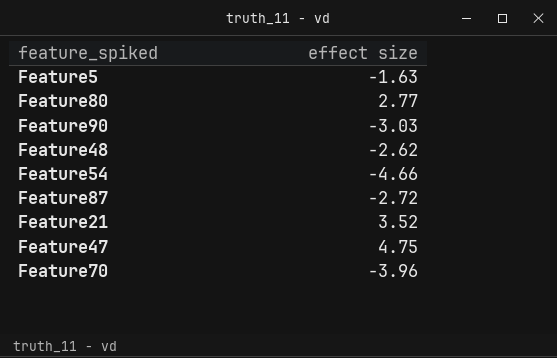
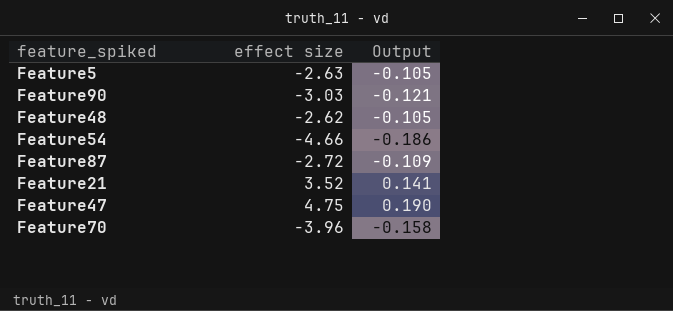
column Output | formula: none -> [effect size] * 0.04
row Feature80: 2.77 -> none
Feature5 | effect size: -1.63 -> -2.63

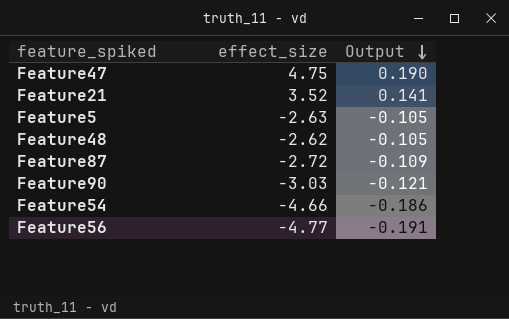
row order: none -> Output descending
column name: effect size -> effect_size
row Feature70: -3.96 | -0.158 -> none
row Feature56: none -> -4.77 | -0.191

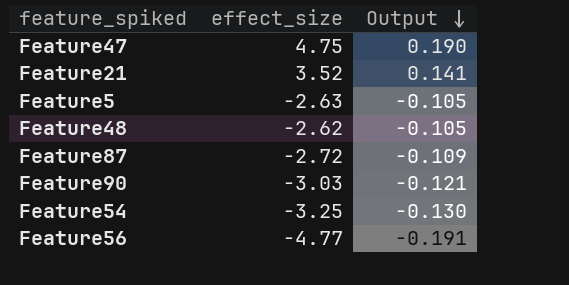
Feature54 | effect_size: -4.66 -> -3.25
Feature54 | Output: -0.186 -> -0.130

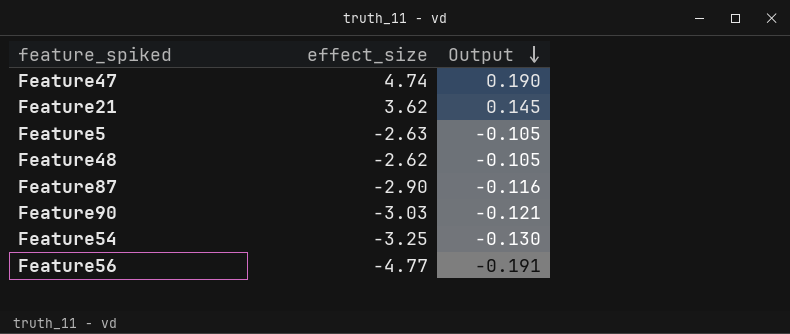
Feature47 | effect_size: 4.75 -> 4.74
Feature21 | effect_size: 3.52 -> 3.62
Feature21 | Output: 0.141 -> 0.145
Feature87 | effect_size: -2.72 -> -2.90
Feature87 | Output: -0.109 -> -0.116

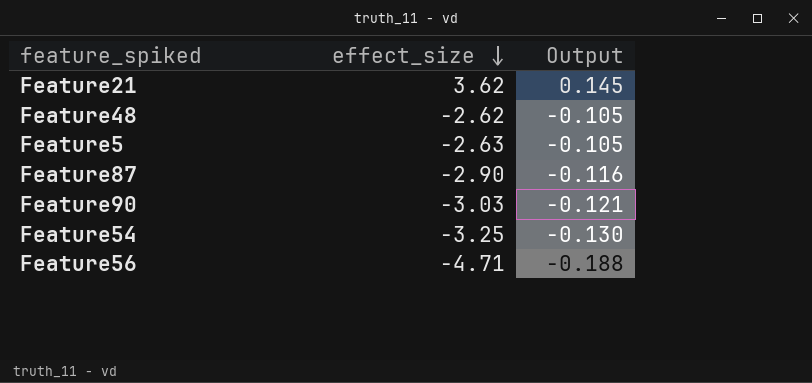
row order: Output descending -> effect_size descending
row Feature47: 4.74 | 0.190 -> none
Feature56 | effect_size: -4.77 -> -4.71
Feature56 | Output: -0.191 -> -0.188

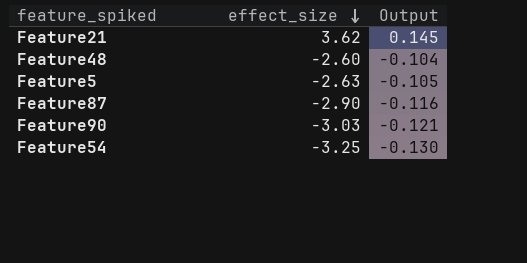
row Feature56: -4.71 | -0.188 -> none
Feature48 | effect_size: -2.62 -> -2.60
Feature48 | Output: -0.105 -> -0.104

